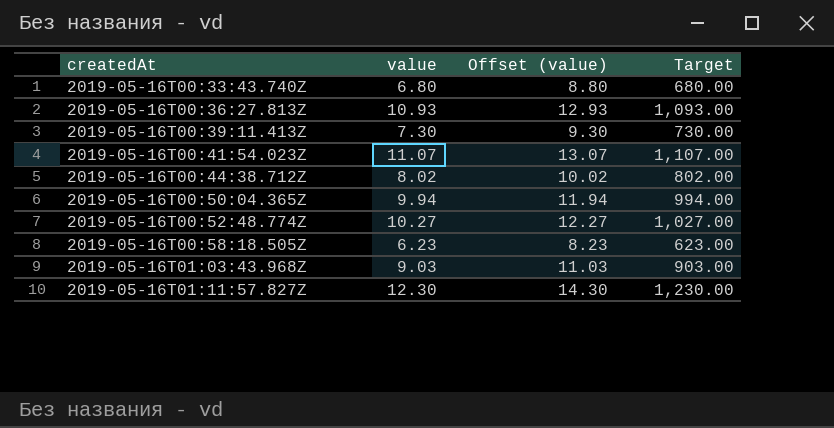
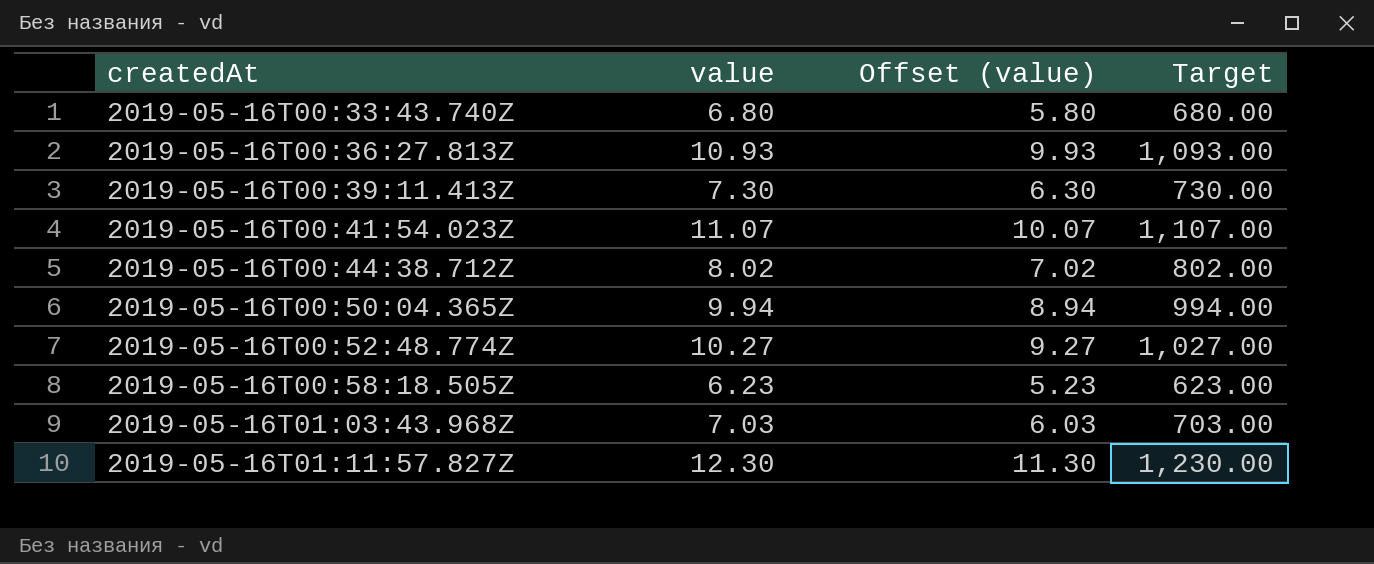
column Offset (value) | formula: [value] + 2 -> [value] - 1
2019-05-16T01:03:43.968Z | value: 9.03 -> 7.03
2019-05-16T01:03:43.968Z | Target: 903.00 -> 703.00

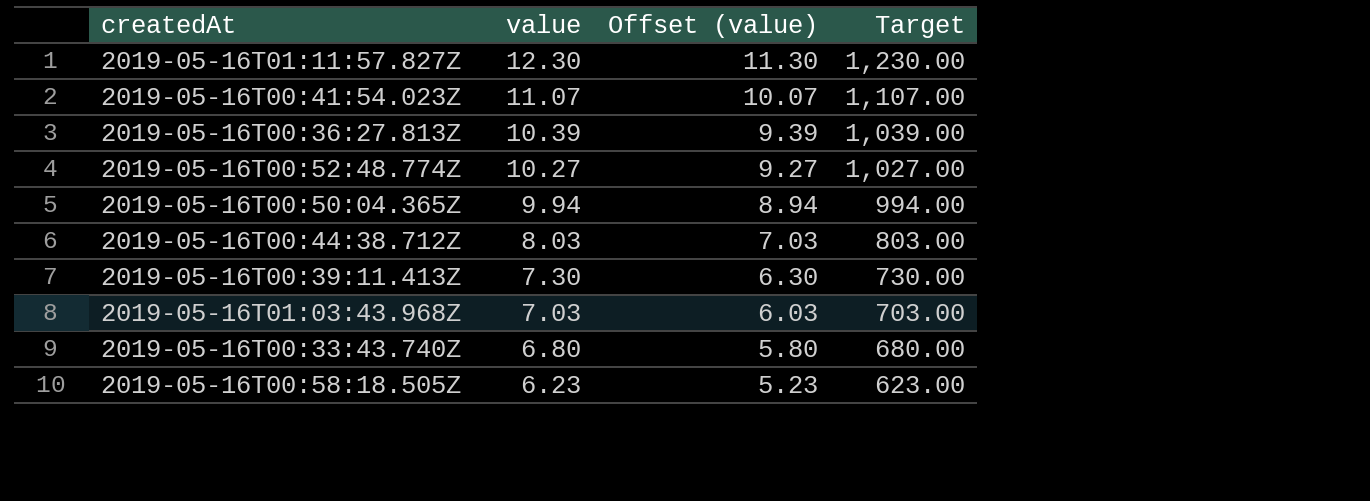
row order: createdAt ascending -> value descending
2019-05-16T00:36:27.813Z | value: 10.93 -> 10.39
2019-05-16T00:36:27.813Z | Offset (value): 9.93 -> 9.39
2019-05-16T00:36:27.813Z | Target: 1,093.00 -> 1,039.00
2019-05-16T00:44:38.712Z | value: 8.02 -> 8.03
2019-05-16T00:44:38.712Z | Offset (value): 7.02 -> 7.03
2019-05-16T00:44:38.712Z | Target: 802.00 -> 803.00

